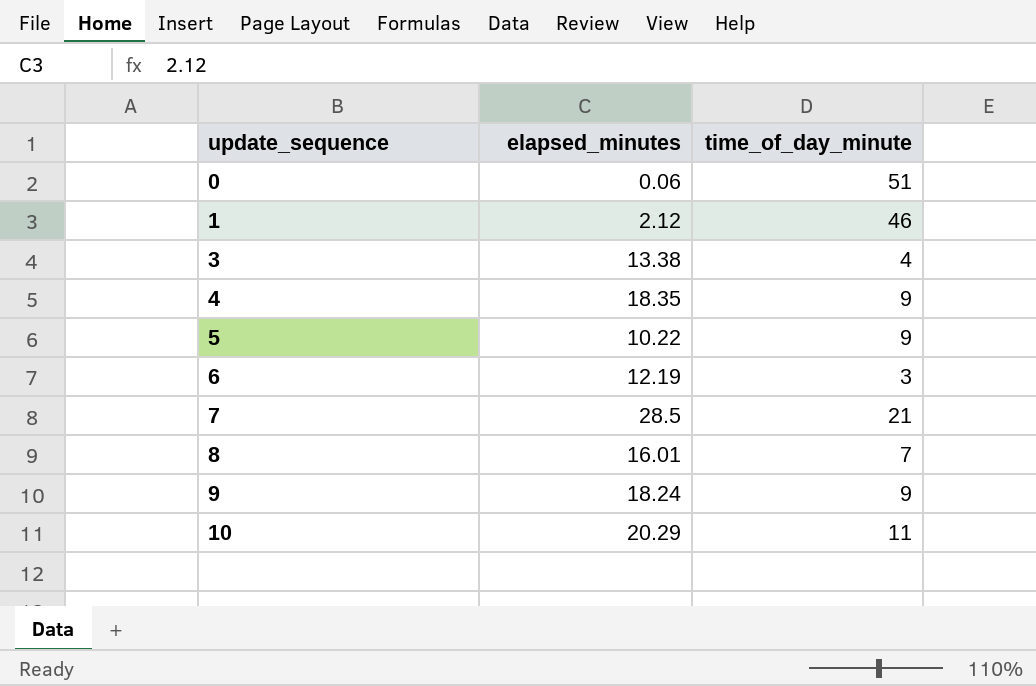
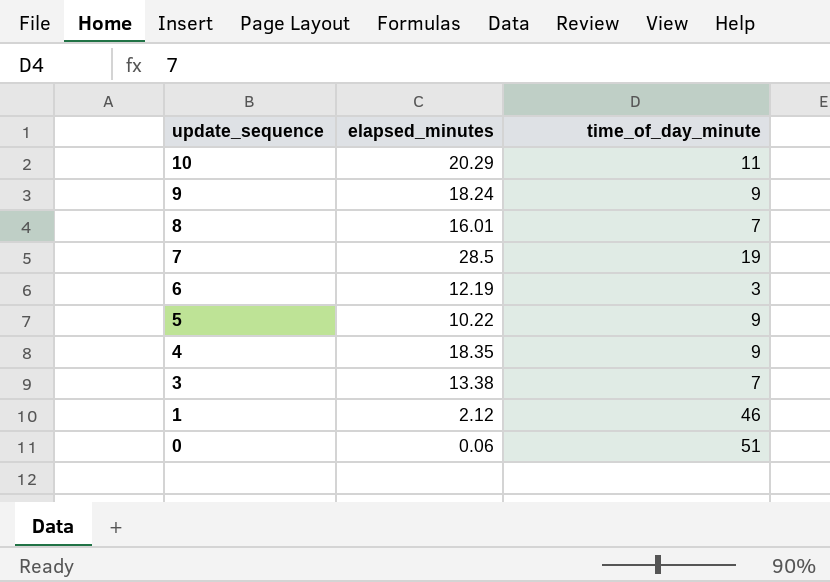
row order: update_sequence ascending -> update_sequence descending
7 | time_of_day_minute: 21 -> 19
3 | time_of_day_minute: 4 -> 7

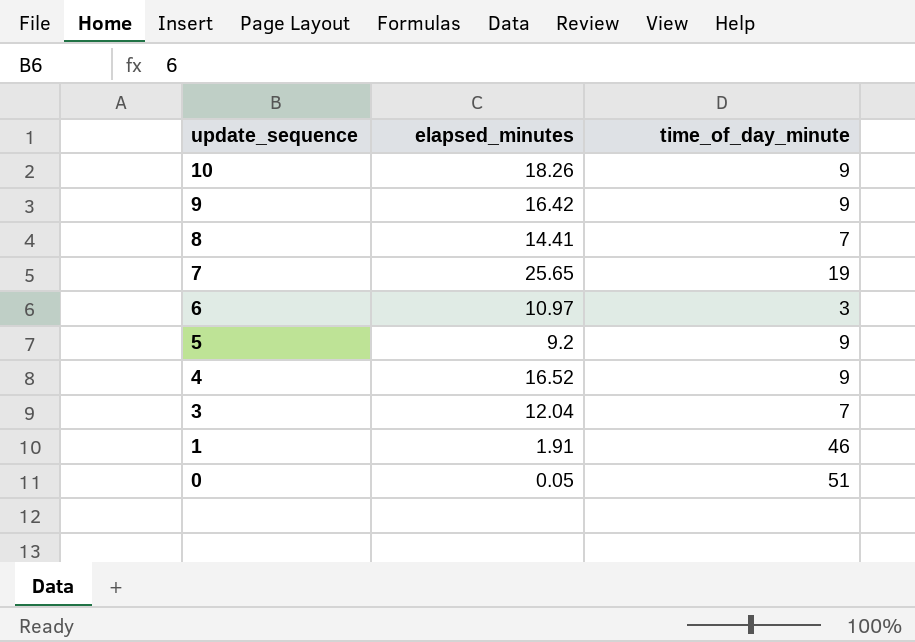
10 | elapsed_minutes: 20.29 -> 18.26
10 | time_of_day_minute: 11 -> 9
9 | elapsed_minutes: 18.24 -> 16.42
8 | elapsed_minutes: 16.01 -> 14.41
7 | elapsed_minutes: 28.5 -> 25.65
6 | elapsed_minutes: 12.19 -> 10.97
5 | elapsed_minutes: 10.22 -> 9.2
4 | elapsed_minutes: 18.35 -> 16.52
3 | elapsed_minutes: 13.38 -> 12.04
1 | elapsed_minutes: 2.12 -> 1.91
0 | elapsed_minutes: 0.06 -> 0.05

